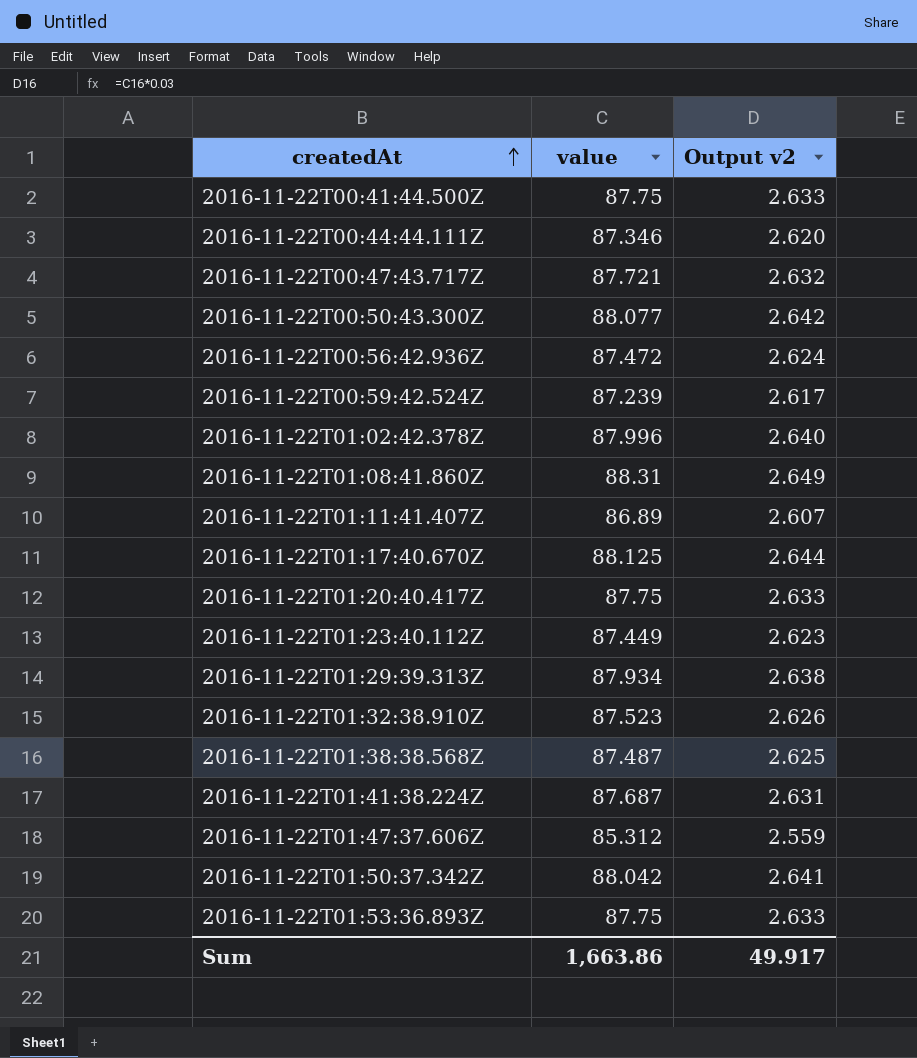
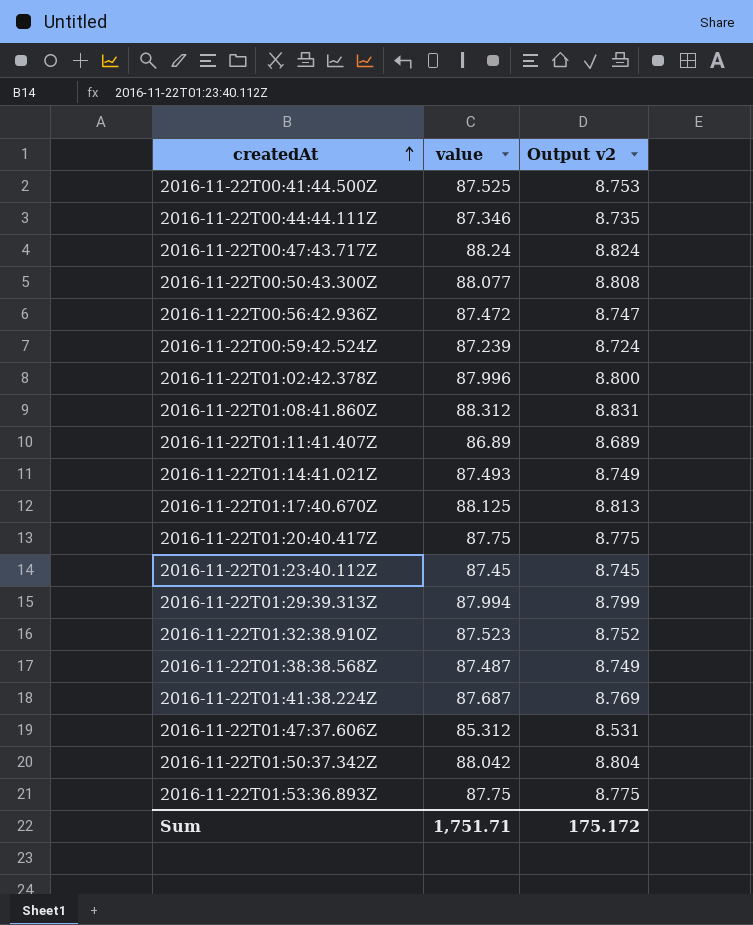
column Output v2 | formula: [value] * 0.03 -> [value] * 0.1
2016-11-22T00:41:44.500Z | value: 87.75 -> 87.525
2016-11-22T00:47:43.717Z | value: 87.721 -> 88.24
2016-11-22T01:08:41.860Z | value: 88.31 -> 88.312
row 2016-11-22T01:14:41.021Z: none -> 87.493 | 8.749
2016-11-22T01:23:40.112Z | value: 87.449 -> 87.45
2016-11-22T01:29:39.313Z | value: 87.934 -> 87.994
Sum | value: 1,663.86 -> 1,751.71
Sum | Output v2: 49.917 -> 175.172

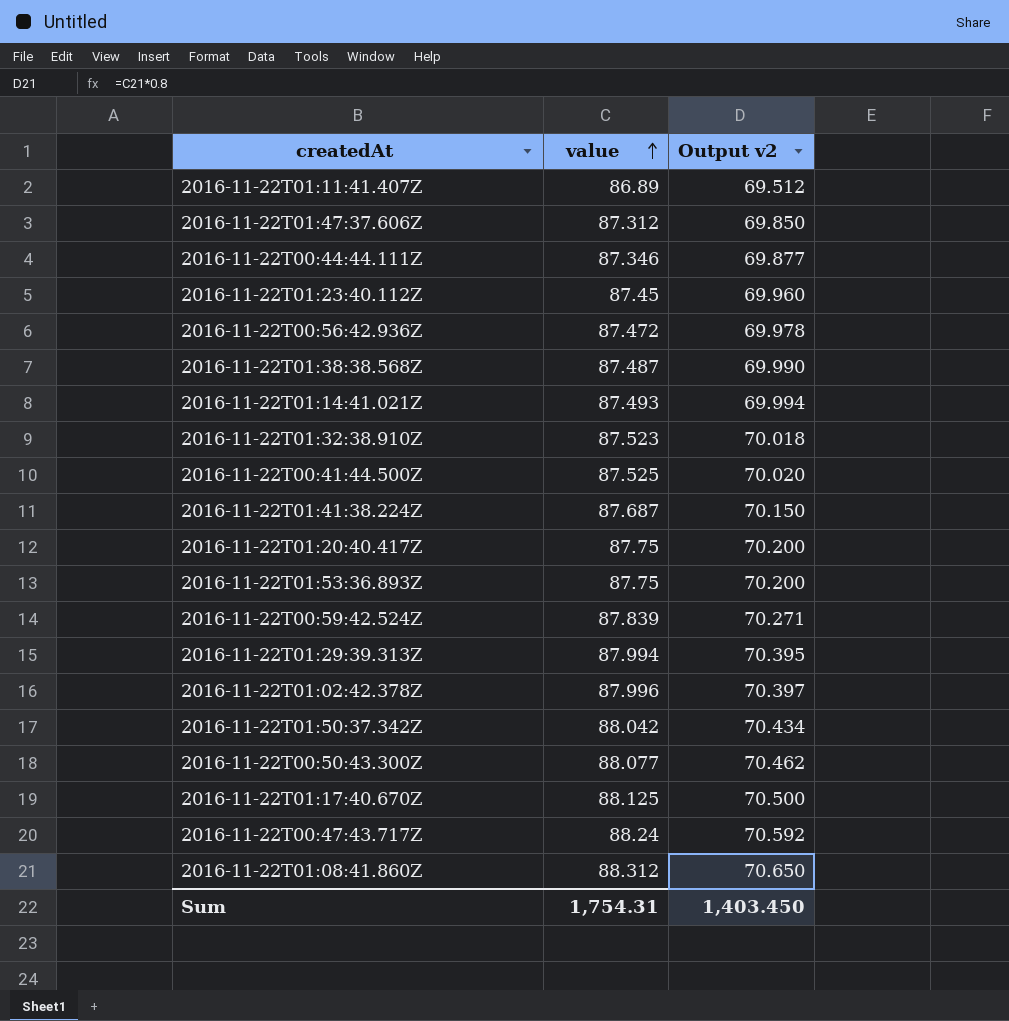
row order: createdAt ascending -> value ascending
column Output v2 | formula: [value] * 0.1 -> [value] * 0.8
2016-11-22T01:47:37.606Z | value: 85.312 -> 87.312
2016-11-22T00:59:42.524Z | value: 87.239 -> 87.839
Sum | value: 1,751.71 -> 1,754.31
Sum | Output v2: 175.172 -> 1,403.450

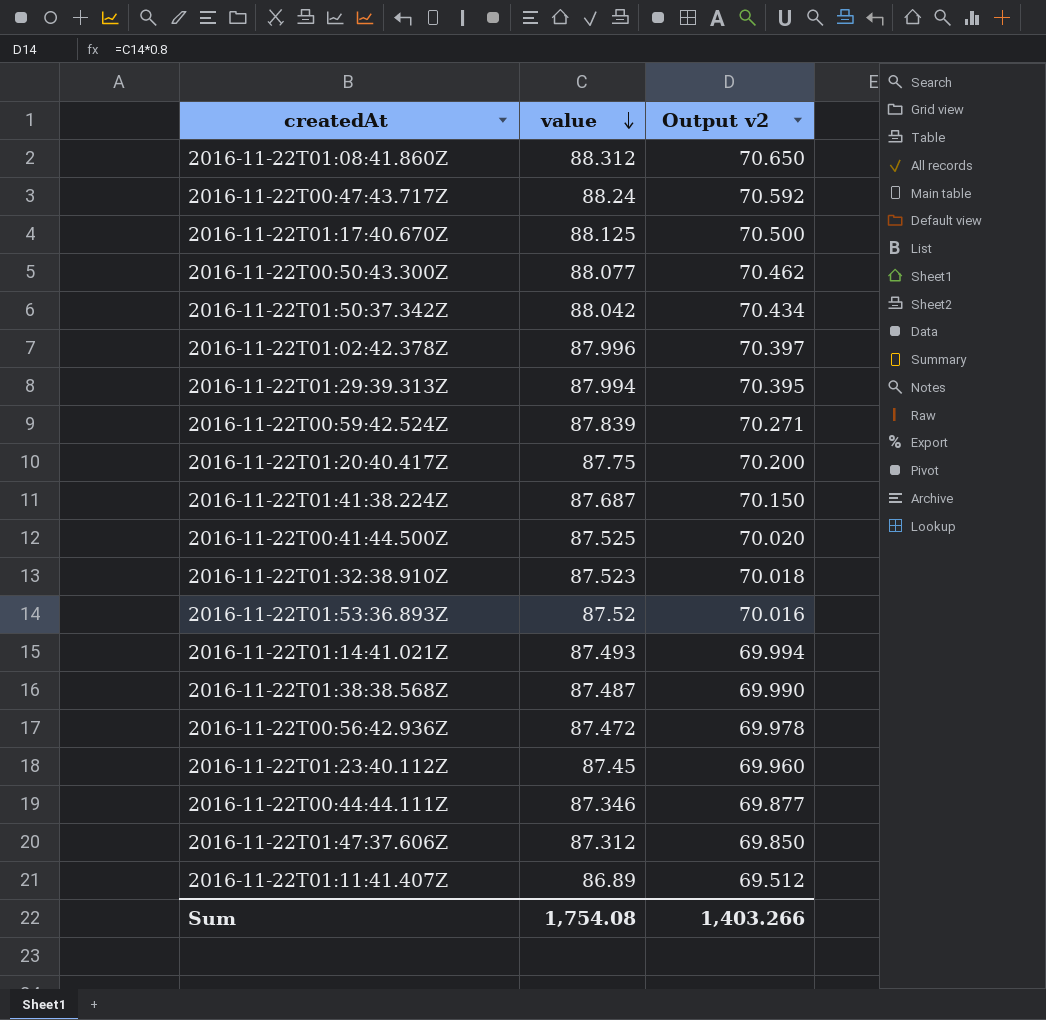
row order: value ascending -> value descending
2016-11-22T01:53:36.893Z | value: 87.75 -> 87.52
2016-11-22T01:53:36.893Z | Output v2: 70.200 -> 70.016
Sum | value: 1,754.31 -> 1,754.08
Sum | Output v2: 1,403.450 -> 1,403.266

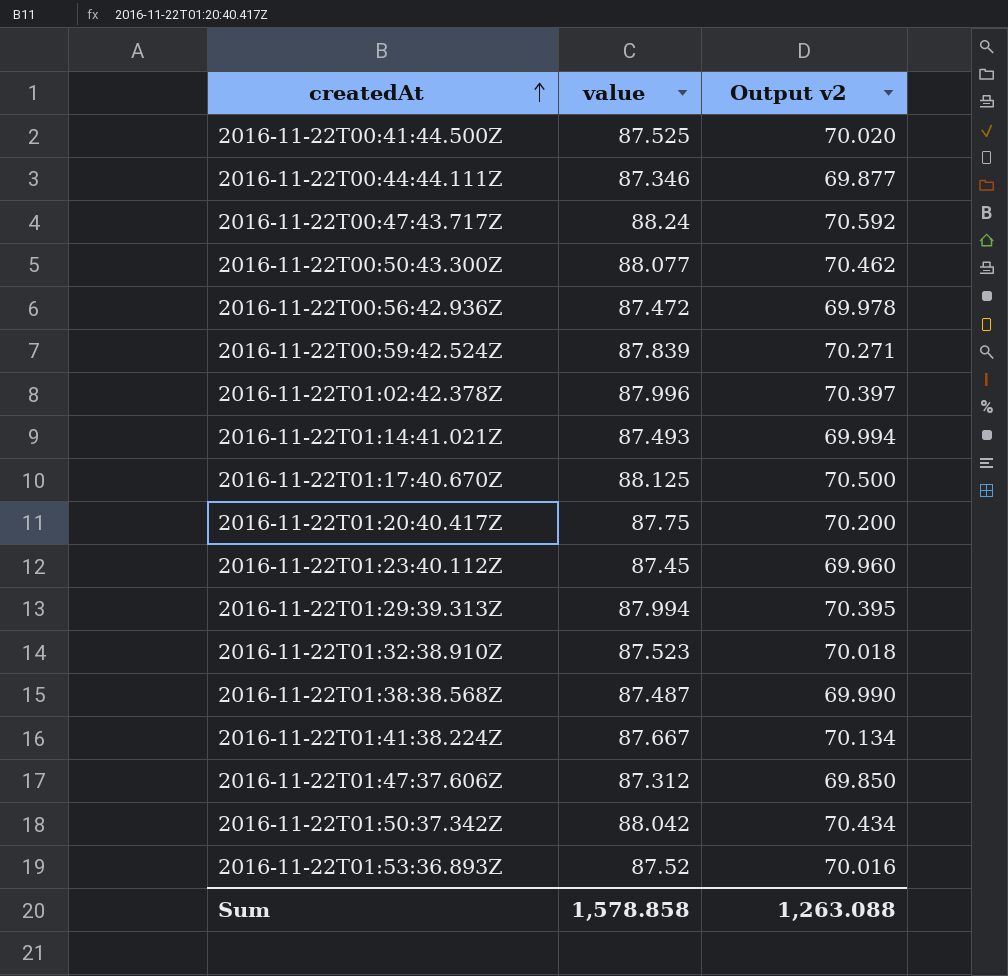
row order: value descending -> createdAt ascending
row 2016-11-22T01:08:41.860Z: 88.312 | 70.650 -> none
row 2016-11-22T01:11:41.407Z: 86.89 | 69.512 -> none
2016-11-22T01:41:38.224Z | value: 87.687 -> 87.667
2016-11-22T01:41:38.224Z | Output v2: 70.150 -> 70.134
Sum | value: 1,754.08 -> 1,578.858
Sum | Output v2: 1,403.266 -> 1,263.088

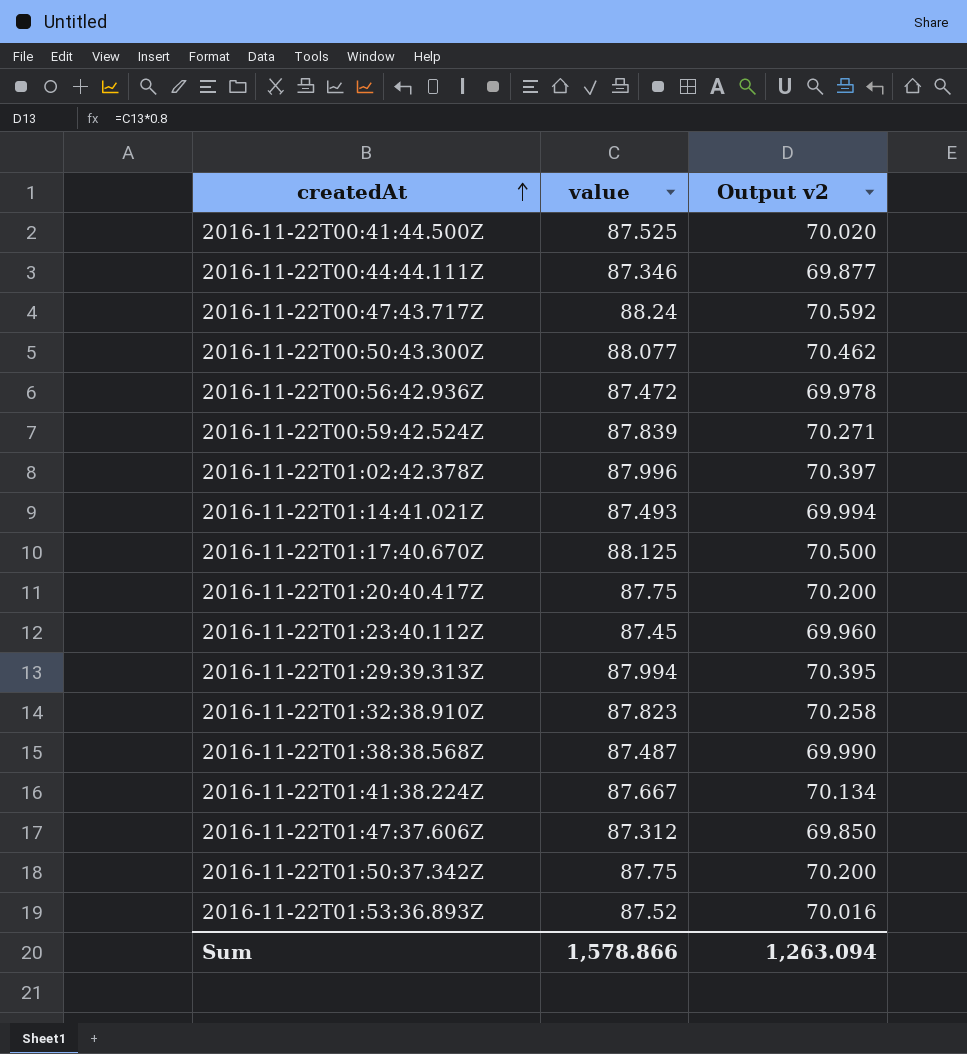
2016-11-22T01:32:38.910Z | value: 87.523 -> 87.823
2016-11-22T01:32:38.910Z | Output v2: 70.018 -> 70.258
2016-11-22T01:50:37.342Z | value: 88.042 -> 87.75
2016-11-22T01:50:37.342Z | Output v2: 70.434 -> 70.200
Sum | value: 1,578.858 -> 1,578.866
Sum | Output v2: 1,263.088 -> 1,263.094

